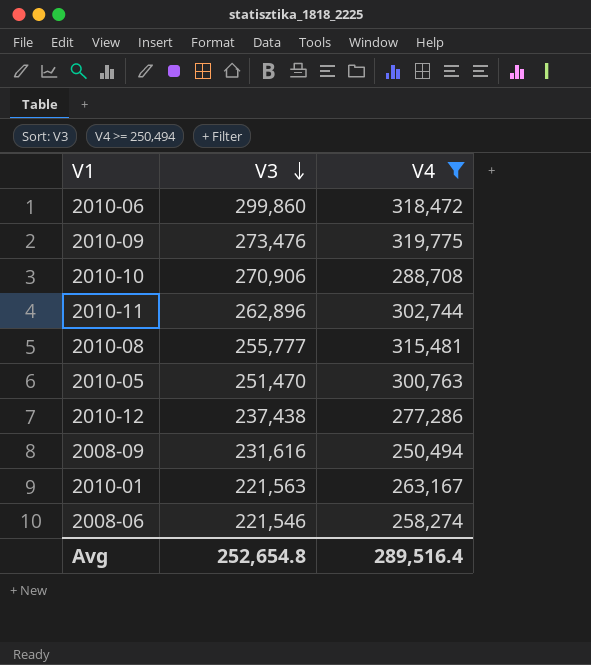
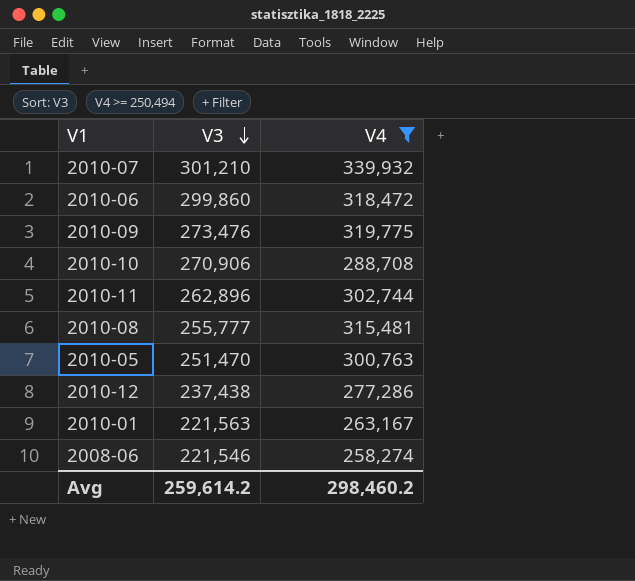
row 2008-09: 231,616 | 250,494 -> none
row 2010-07: none -> 301,210 | 339,932
Avg | V3: 252,654.8 -> 259,614.2
Avg | V4: 289,516.4 -> 298,460.2

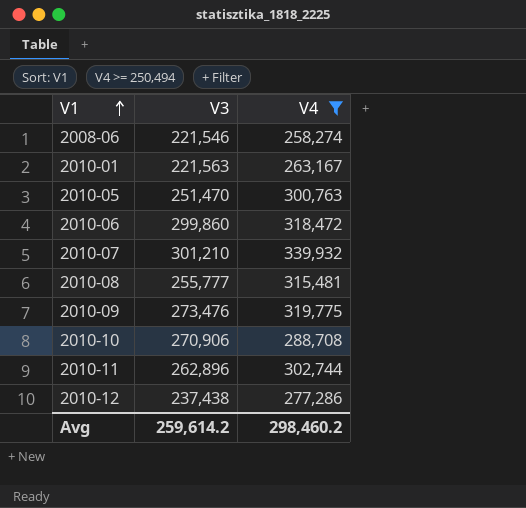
row order: V3 descending -> V1 ascending

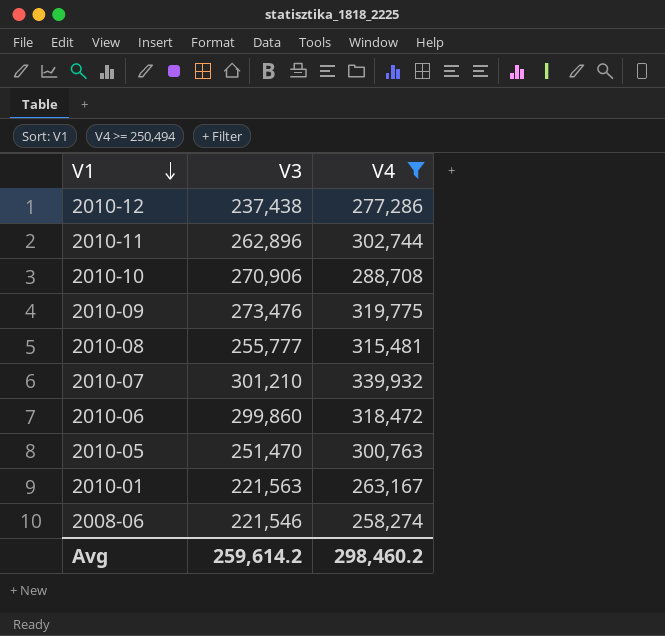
row order: V1 ascending -> V1 descending

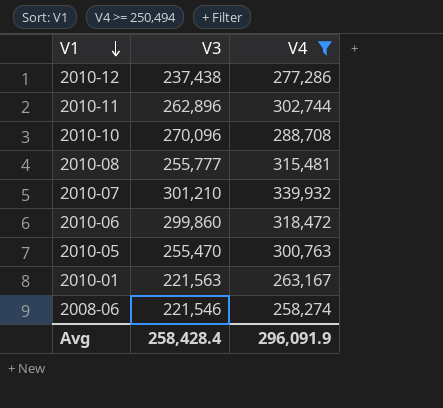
row 2010-09: 273,476 | 319,775 -> none
2010-10 | V3: 270,906 -> 270,096
2010-05 | V3: 251,470 -> 255,470
Avg | V3: 259,614.2 -> 258,428.4
Avg | V4: 298,460.2 -> 296,091.9

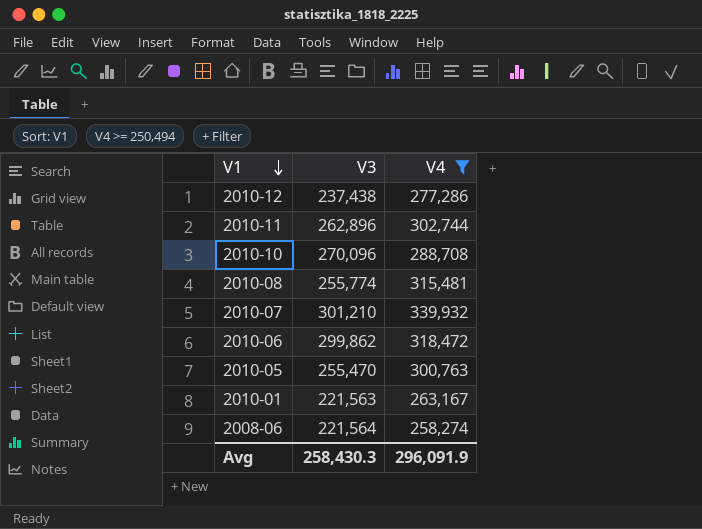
2010-08 | V3: 255,777 -> 255,774
2010-06 | V3: 299,860 -> 299,862
2008-06 | V3: 221,546 -> 221,564
Avg | V3: 258,428.4 -> 258,430.3

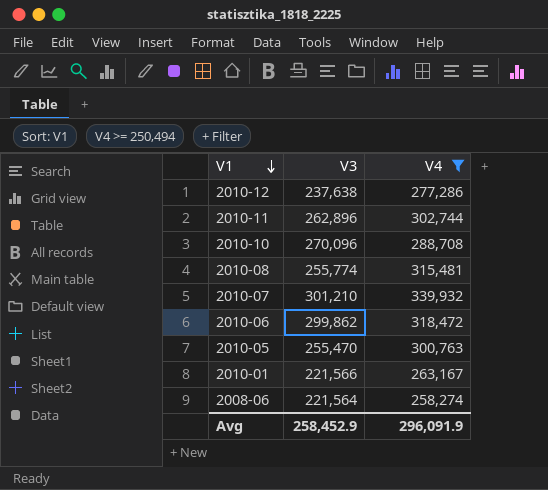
2010-12 | V3: 237,438 -> 237,638
2010-01 | V3: 221,563 -> 221,566
Avg | V3: 258,430.3 -> 258,452.9

